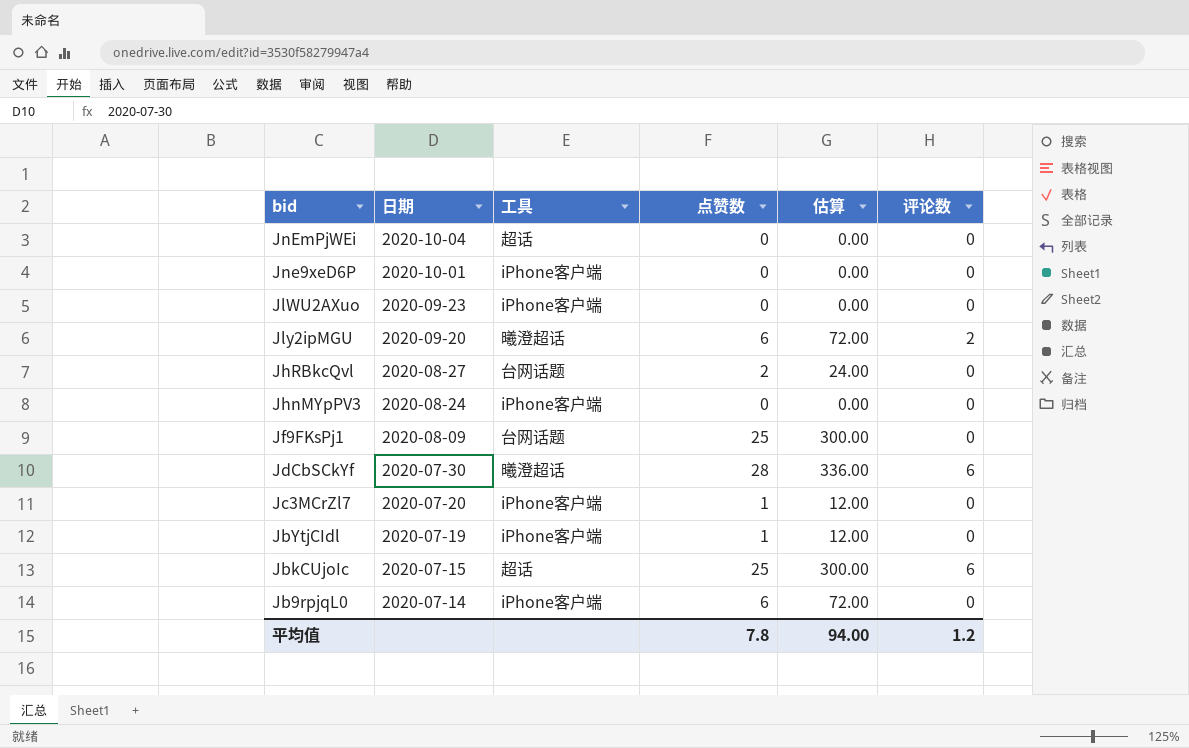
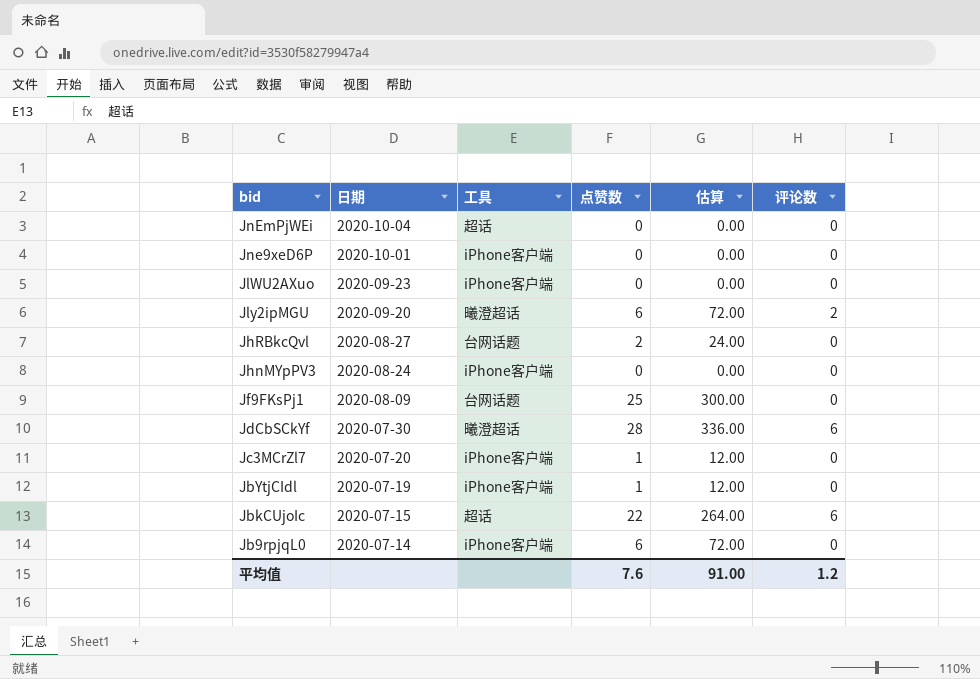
JbkCUjoIc | 点赞数: 25 -> 22
JbkCUjoIc | 估算: 300.00 -> 264.00
平均值 | 点赞数: 7.8 -> 7.6
平均值 | 估算: 94.00 -> 91.00

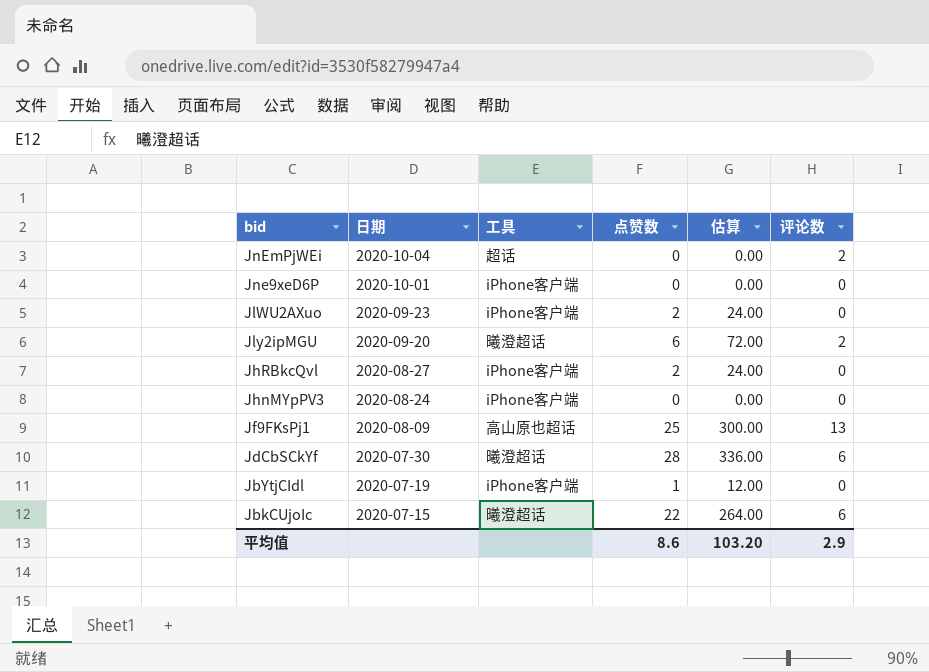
row Jc3MCrZl7: 2020-07-20 | iPhone客户端 | 1 | 12.00 | 0 -> none
row Jb9rpjqL0: 2020-07-14 | iPhone客户端 | 6 | 72.00 | 0 -> none
JnEmPjWEi | 评论数: 0 -> 2
JlWU2AXuo | 点赞数: 0 -> 2
JlWU2AXuo | 估算: 0.00 -> 24.00
JhRBkcQvl | 工具: 台网话题 -> iPhone客户端
Jf9FKsPj1 | 工具: 台网话题 -> 高山原也超话
Jf9FKsPj1 | 评论数: 0 -> 13
JbkCUjoIc | 工具: 超话 -> 曦澄超话
平均值 | 点赞数: 7.6 -> 8.6
平均值 | 估算: 91.00 -> 103.20
平均值 | 评论数: 1.2 -> 2.9

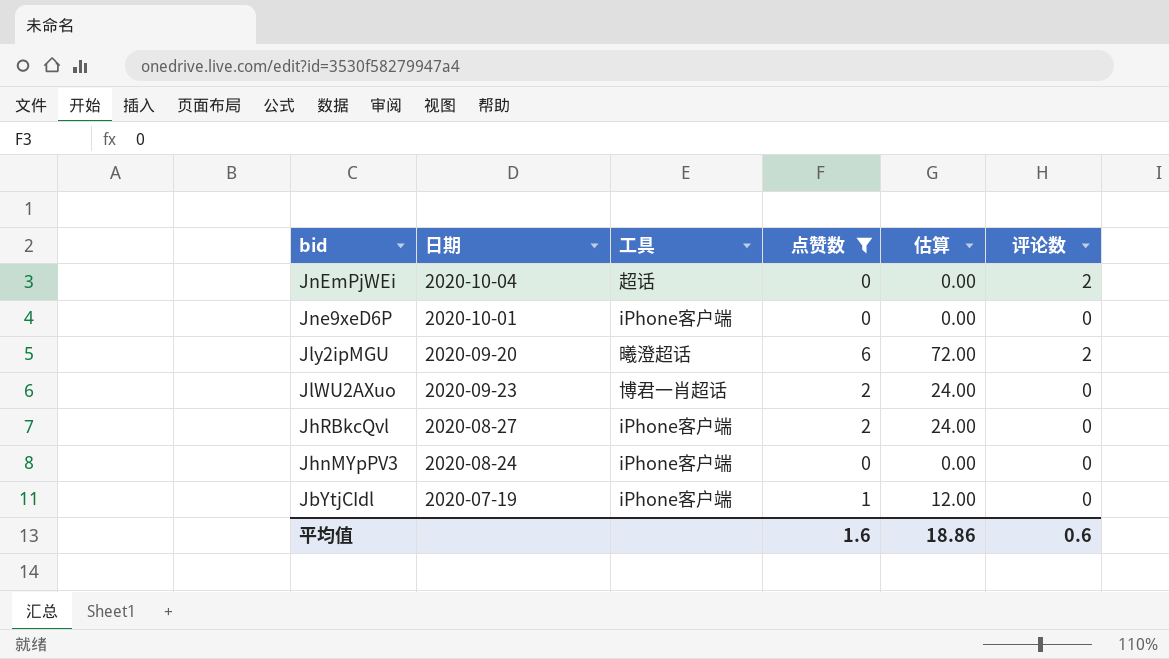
filter: none -> 点赞数 <= 6
row order: 日期 descending -> bid descending
JlWU2AXuo | 工具: iPhone客户端 -> 博君一肖超话
平均值 | 点赞数: 8.6 -> 1.6
平均值 | 估算: 103.20 -> 18.86
平均值 | 评论数: 2.9 -> 0.6

